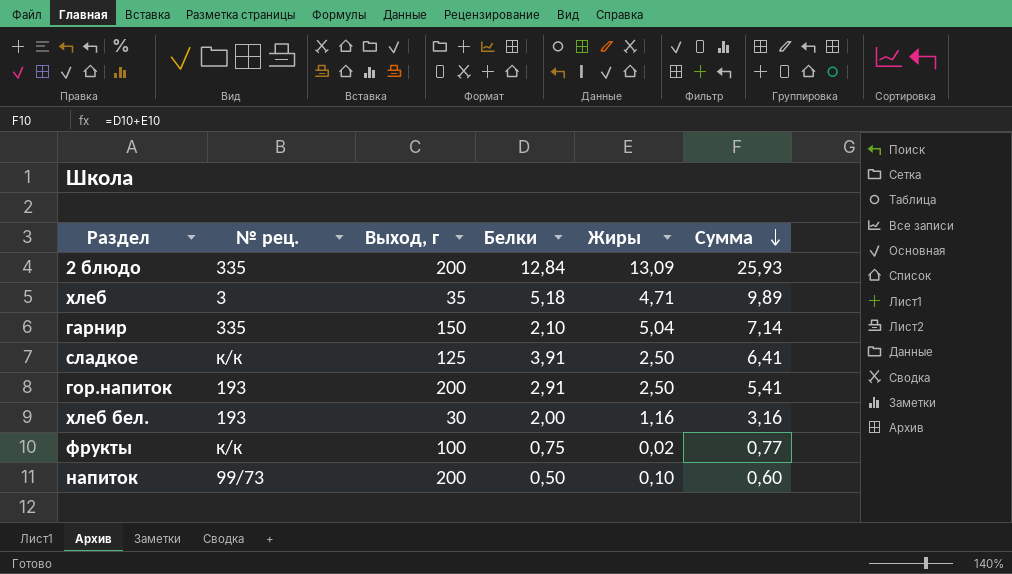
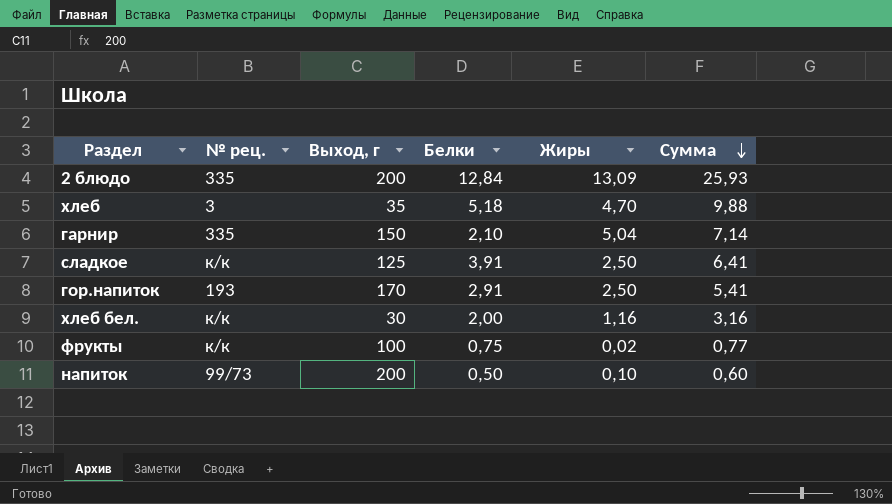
хлеб | Жиры: 4,71 -> 4,70
хлеб | Сумма: 9,89 -> 9,88
гор.напиток | Выход, г: 200 -> 170
хлеб бел. | № рец.: 193 -> к/к

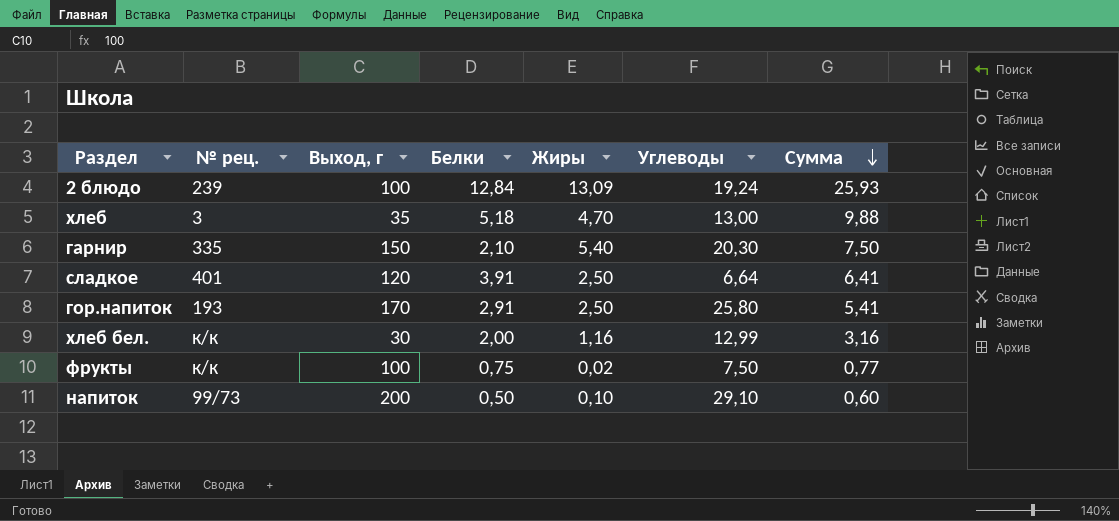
column Углеводы | position: none -> 6
2 блюдо | № рец.: 335 -> 239
2 блюдо | Выход, г: 200 -> 100
гарнир | Жиры: 5,04 -> 5,40
гарнир | Сумма: 7,14 -> 7,50
сладкое | № рец.: к/к -> 401
сладкое | Выход, г: 125 -> 120

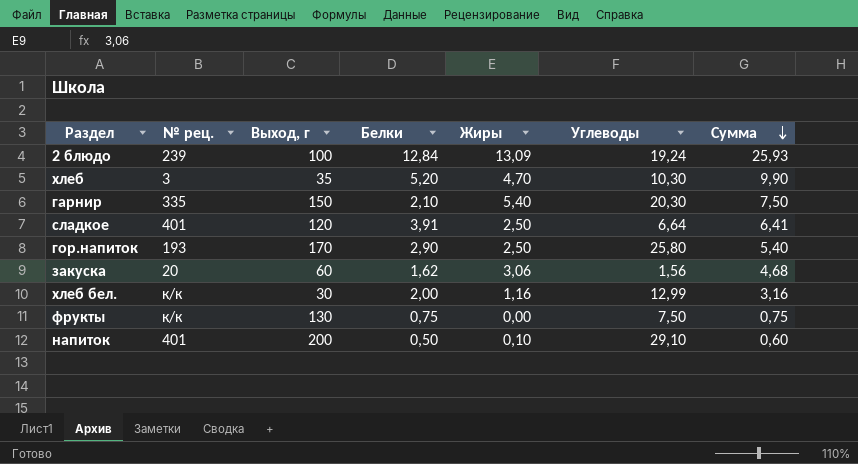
хлеб | Белки: 5,18 -> 5,20
хлеб | Углеводы: 13,00 -> 10,30
хлеб | Сумма: 9,88 -> 9,90
гор.напиток | Белки: 2,91 -> 2,90
гор.напиток | Сумма: 5,41 -> 5,40
row закуска: none -> 20 | 60 | 1,62 | 3,06 | 1,56 | 4,68
фрукты | Выход, г: 100 -> 130
фрукты | Жиры: 0,02 -> 0,00
фрукты | Сумма: 0,77 -> 0,75
напиток | № рец.: 99/73 -> 401

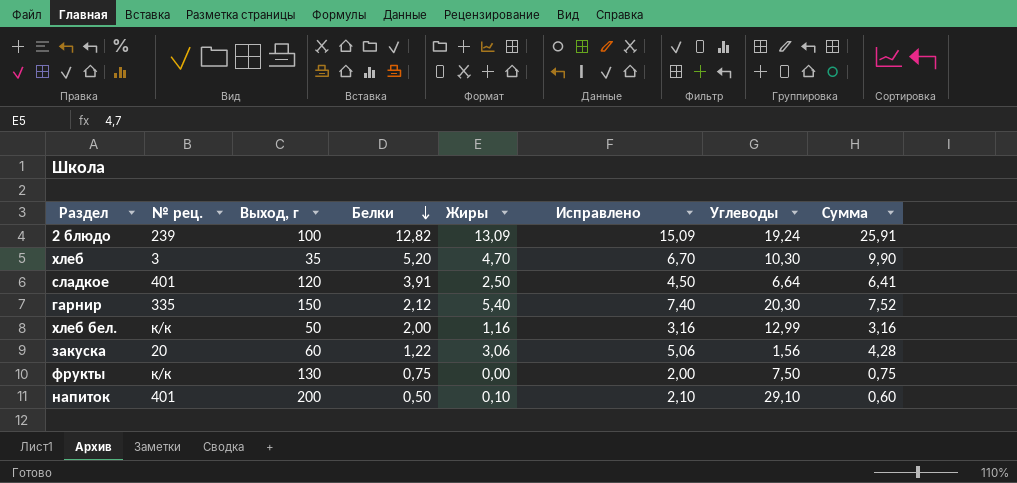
row order: Сумма descending -> Белки descending
column Исправлено | formula: none -> [Жиры] + 2
row гор.напиток: 193 | 170 | 2,90 | 2,50 | 25,80 | 5,40 -> none
2 блюдо | Белки: 12,84 -> 12,82
2 блюдо | Сумма: 25,93 -> 25,91
гарнир | Белки: 2,10 -> 2,12
гарнир | Сумма: 7,50 -> 7,52
хлеб бел. | Выход, г: 30 -> 50
закуска | Белки: 1,62 -> 1,22
закуска | Сумма: 4,68 -> 4,28

